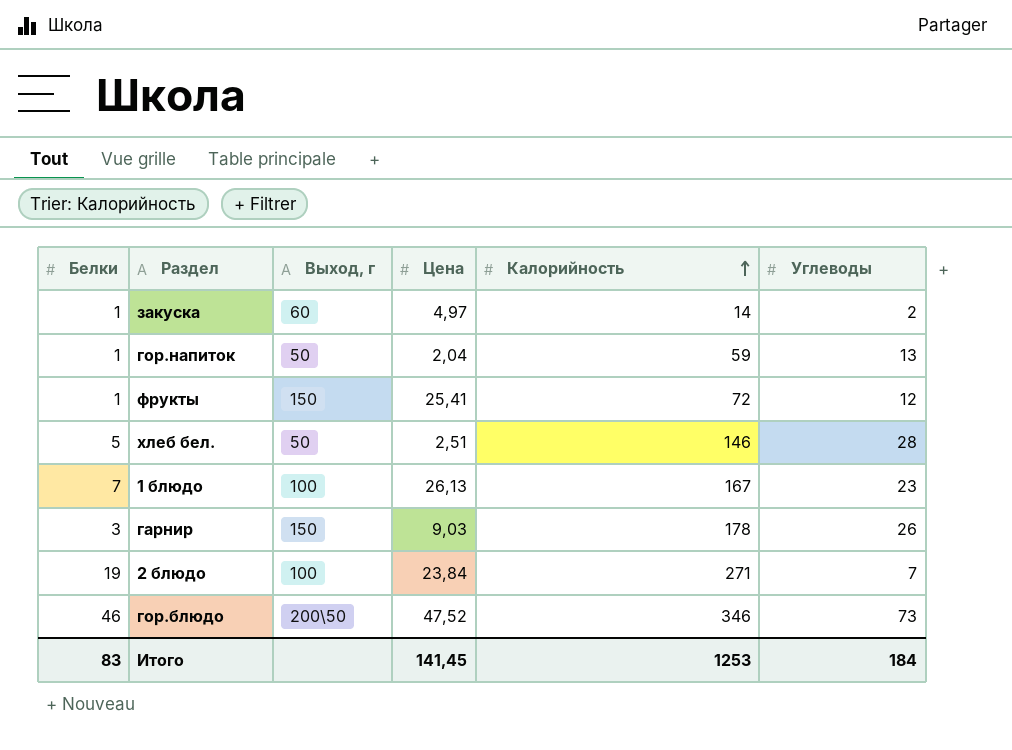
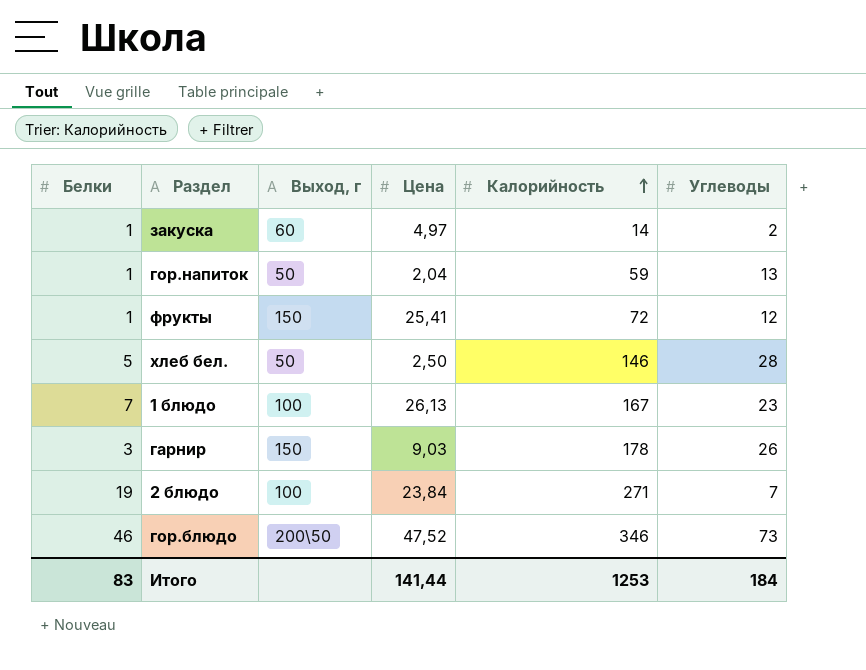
хлеб бел. | Цена: 2,51 -> 2,50
Итого | Цена: 141,45 -> 141,44

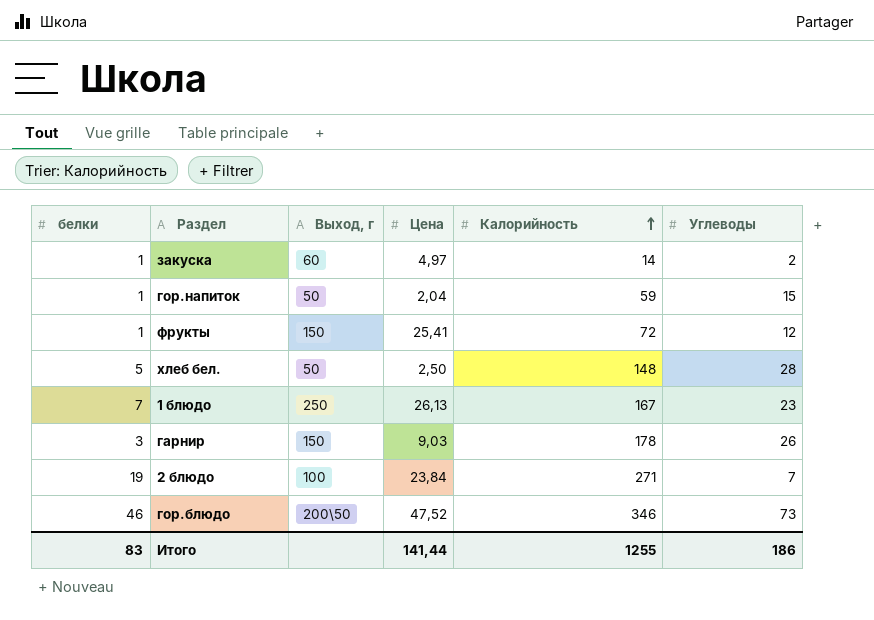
column name: Белки -> белки
гор.напиток | Углеводы: 13 -> 15
хлеб бел. | Калорийность: 146 -> 148
1 блюдо | Выход, г: 100 -> 250
Итого | Калорийность: 1253 -> 1255
Итого | Углеводы: 184 -> 186

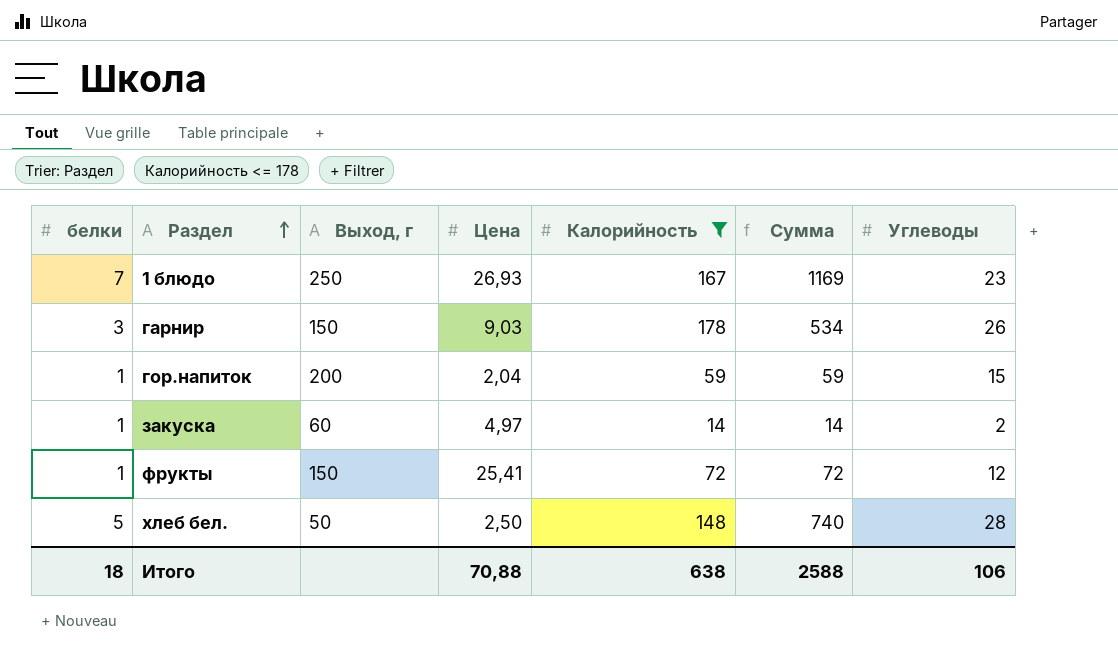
filter: none -> Калорийность <= 178
row order: Калорийность ascending -> Раздел ascending
column Сумма | formula: none -> [белки] * [Калорийность]
1 блюдо | Цена: 26,13 -> 26,93
гор.напиток | Выход, г: 50 -> 200
Итого | белки: 83 -> 18
Итого | Цена: 141,44 -> 70,88
Итого | Калорийность: 1255 -> 638
Итого | Углеводы: 186 -> 106

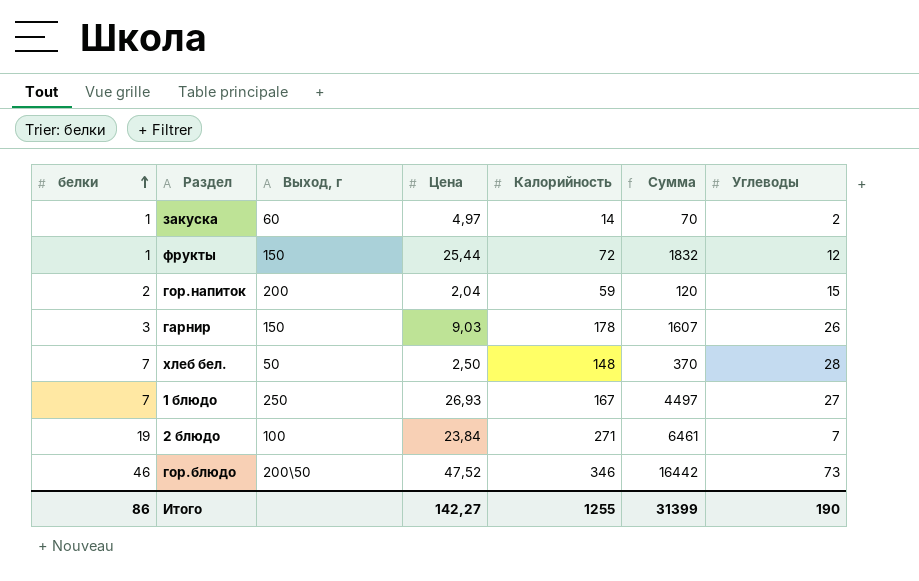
filter: Калорийность <= 178 -> none
row order: Раздел ascending -> белки ascending
column Сумма | formula: [белки] * [Калорийность] -> [Цена] * [Калорийность]
фрукты | Цена: 25,41 -> 25,44
гор.напиток | белки: 1 -> 2
хлеб бел. | белки: 5 -> 7
1 блюдо | Углеводы: 23 -> 27
Итого | белки: 18 -> 86
Итого | Цена: 70,88 -> 142,27
Итого | Калорийность: 638 -> 1255
Итого | Сумма: 2588 -> 31399
Итого | Углеводы: 106 -> 190

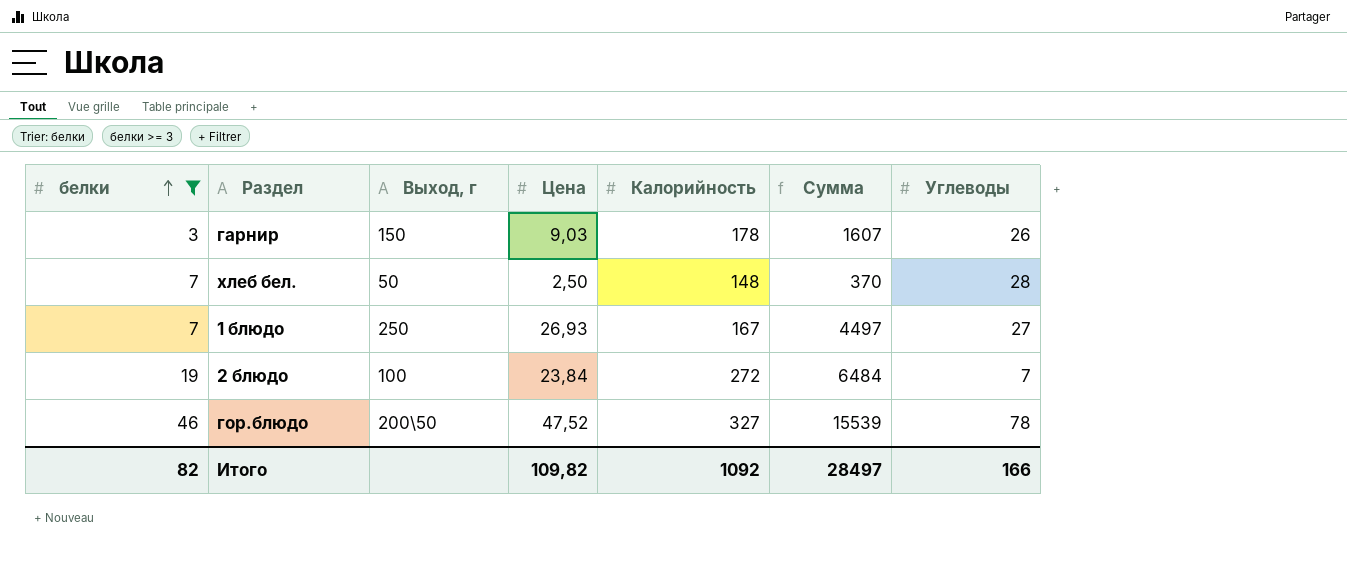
filter: none -> белки >= 3
2 блюдо | Калорийность: 271 -> 272
2 блюдо | Сумма: 6461 -> 6484
гор.блюдо | Калорийность: 346 -> 327
гор.блюдо | Сумма: 16442 -> 15539
гор.блюдо | Углеводы: 73 -> 78
Итого | белки: 86 -> 82
Итого | Цена: 142,27 -> 109,82
Итого | Калорийность: 1255 -> 1092
Итого | Сумма: 31399 -> 28497
Итого | Углеводы: 190 -> 166

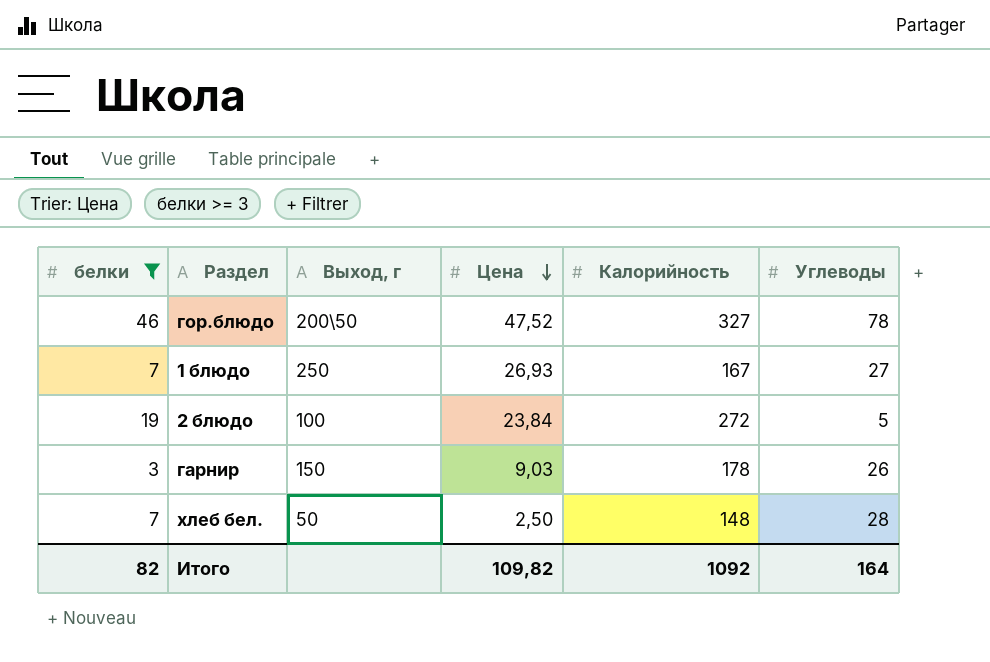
row order: белки ascending -> Цена descending
column Сумма | formula: [Цена] * [Калорийность] -> none
2 блюдо | Углеводы: 7 -> 5
Итого | Углеводы: 166 -> 164

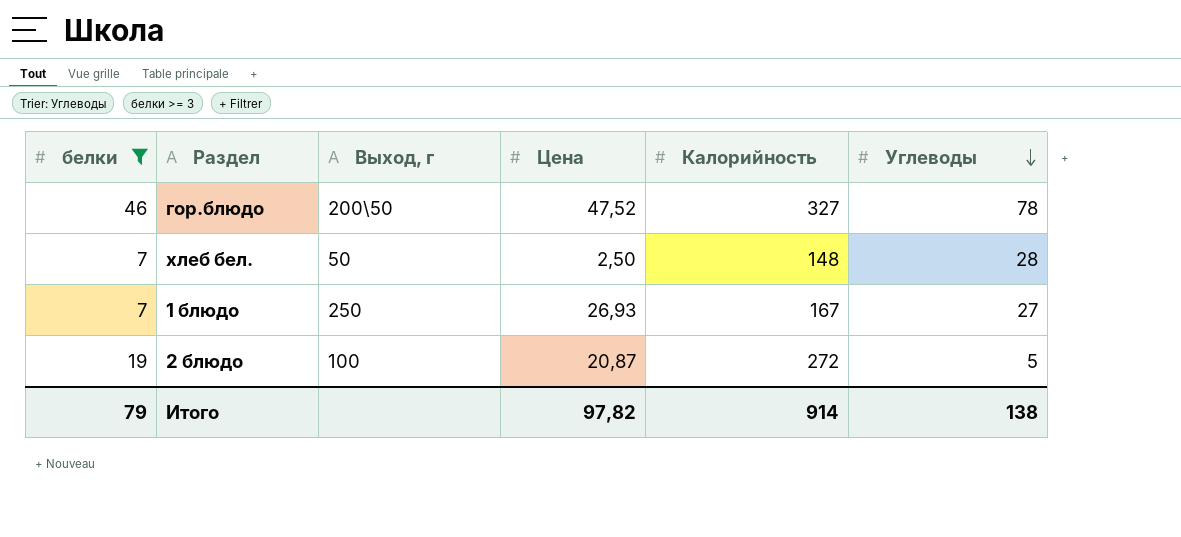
row order: Цена descending -> Углеводы descending
row гарнир: 3 | 150 | 9,03 | 178 | 26 -> none
2 блюдо | Цена: 23,84 -> 20,87
Итого | белки: 82 -> 79
Итого | Цена: 109,82 -> 97,82
Итого | Калорийность: 1092 -> 914
Итого | Углеводы: 164 -> 138

